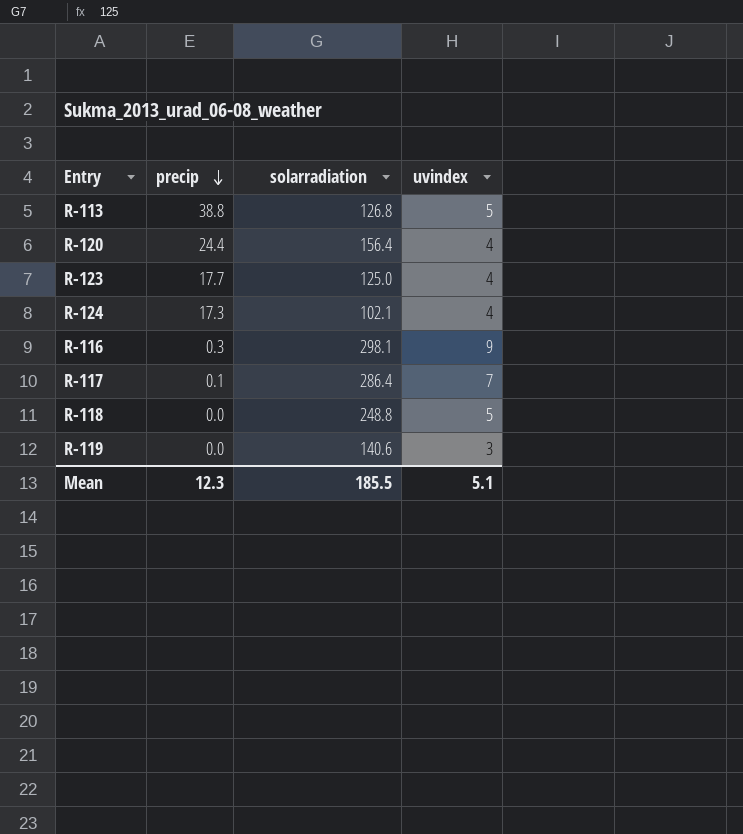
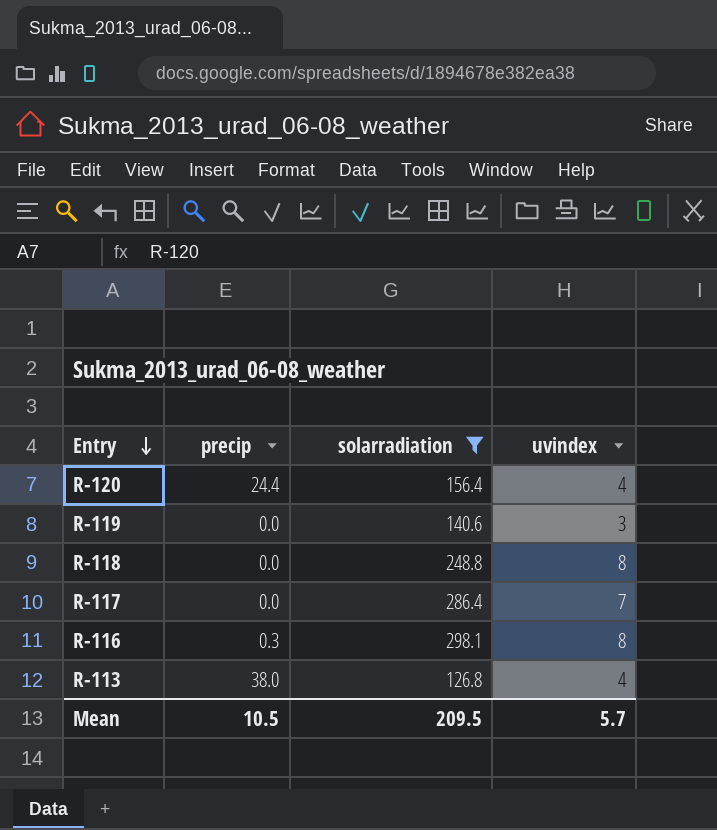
filter: none -> solarradiation >= 126.8
row order: precip descending -> Entry descending
R-118 | uvindex: 5 -> 8
R-117 | precip: 0.1 -> 0.0
R-116 | uvindex: 9 -> 8
R-113 | precip: 38.8 -> 38.0
R-113 | uvindex: 5 -> 4
Mean | precip: 12.3 -> 10.5
Mean | solarradiation: 185.5 -> 209.5
Mean | uvindex: 5.1 -> 5.7

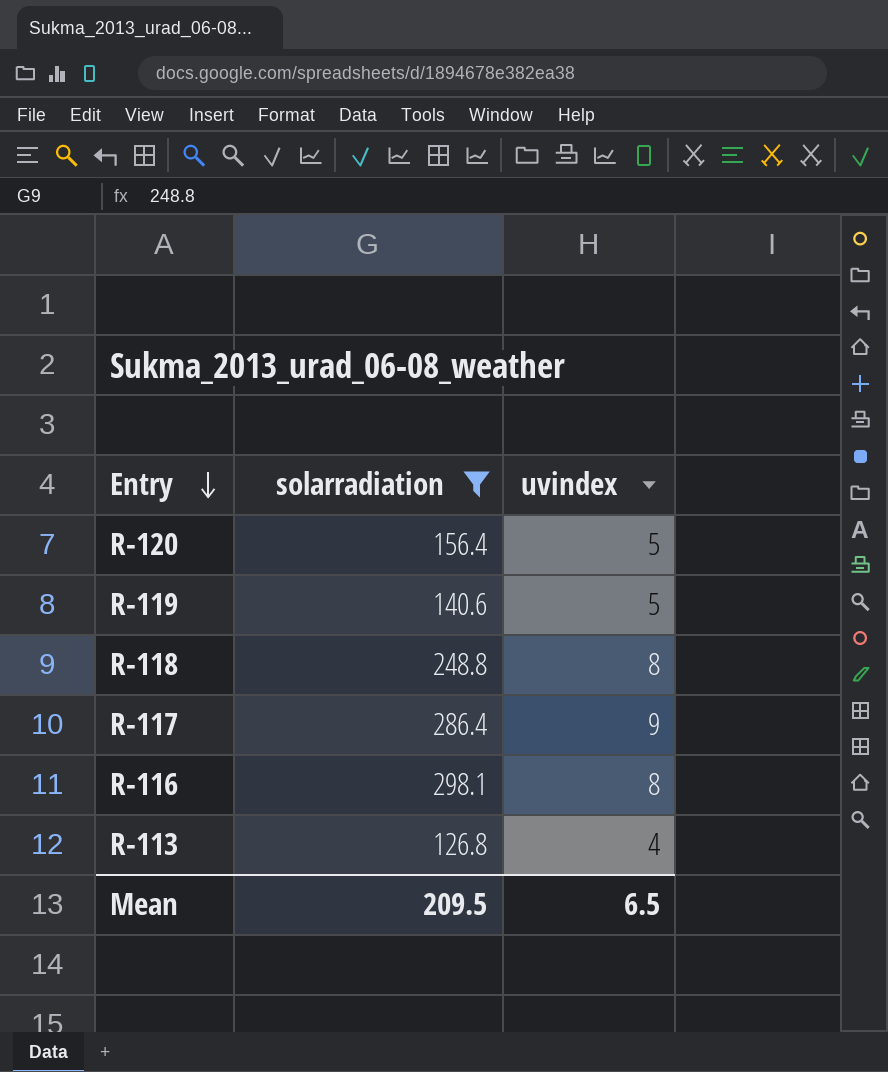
column precip | position: 2 -> none
R-120 | uvindex: 4 -> 5
R-119 | uvindex: 3 -> 5
R-117 | uvindex: 7 -> 9
Mean | uvindex: 5.7 -> 6.5

